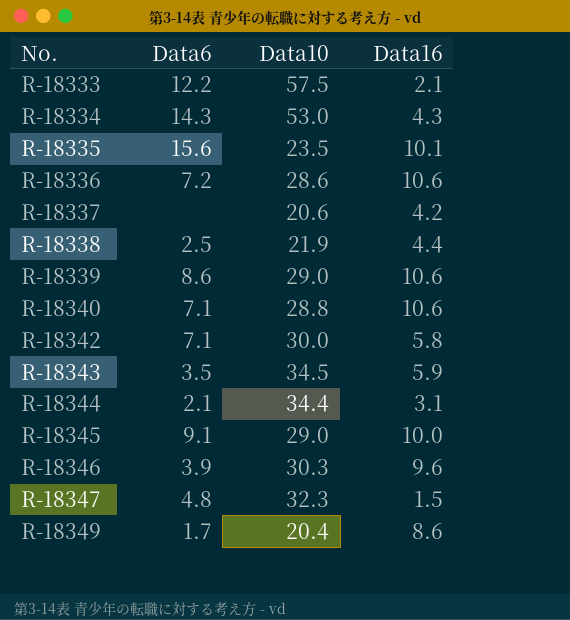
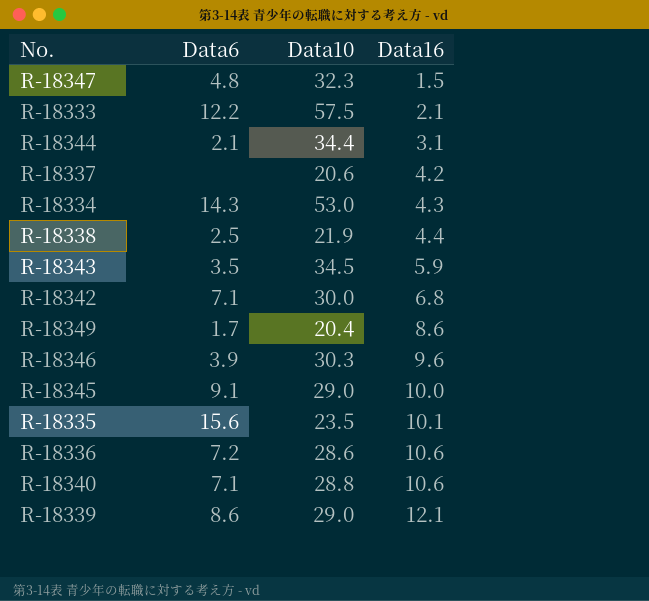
row order: No. ascending -> Data16 ascending
R-18342 | Data16: 5.8 -> 6.8
R-18339 | Data16: 10.6 -> 12.1

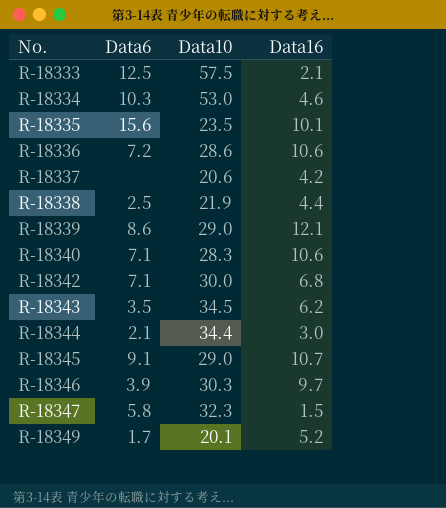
row order: Data16 ascending -> No. ascending
R-18333 | Data6: 12.2 -> 12.5
R-18334 | Data6: 14.3 -> 10.3
R-18334 | Data16: 4.3 -> 4.6
R-18340 | Data10: 28.8 -> 28.3
R-18343 | Data16: 5.9 -> 6.2
R-18344 | Data16: 3.1 -> 3.0
R-18345 | Data16: 10.0 -> 10.7
R-18346 | Data16: 9.6 -> 9.7
R-18347 | Data6: 4.8 -> 5.8
R-18349 | Data10: 20.4 -> 20.1
R-18349 | Data16: 8.6 -> 5.2

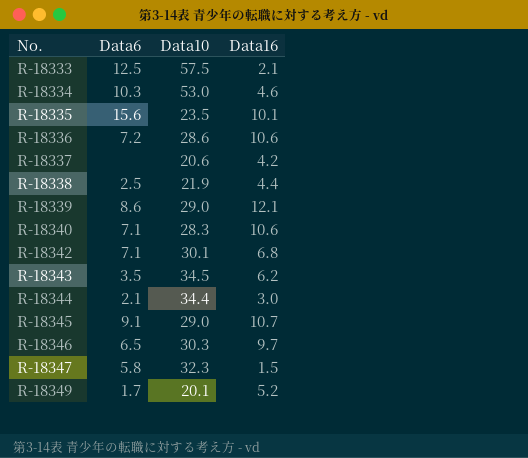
R-18342 | Data10: 30.0 -> 30.1
R-18346 | Data6: 3.9 -> 6.5

